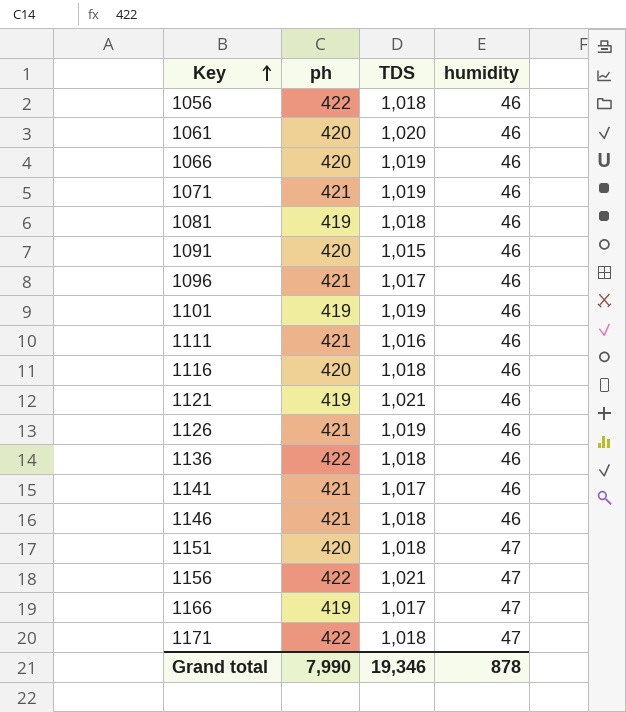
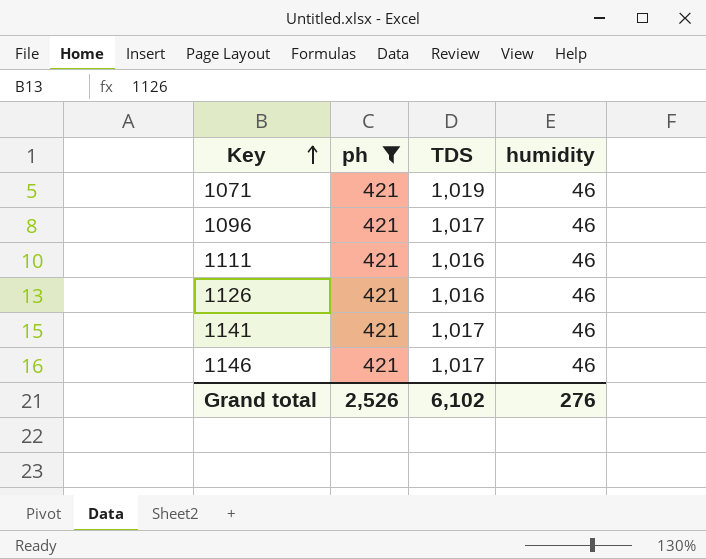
filter: none -> ph = 421
1126 | TDS: 1,019 -> 1,016
1146 | TDS: 1,018 -> 1,017
Grand total | ph: 7,990 -> 2,526
Grand total | TDS: 19,346 -> 6,102
Grand total | humidity: 878 -> 276

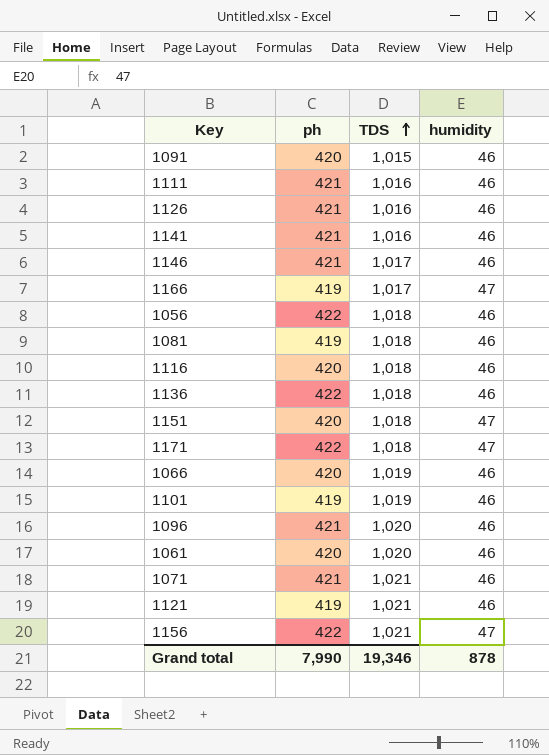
filter: ph = 421 -> none
row order: Key ascending -> TDS ascending
1141 | TDS: 1,017 -> 1,016
1096 | TDS: 1,017 -> 1,020
1071 | TDS: 1,019 -> 1,021
Grand total | ph: 2,526 -> 7,990
Grand total | TDS: 6,102 -> 19,346
Grand total | humidity: 276 -> 878

